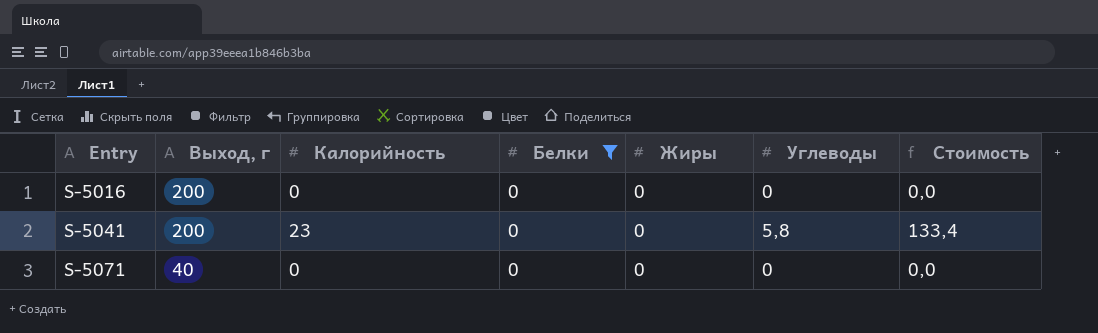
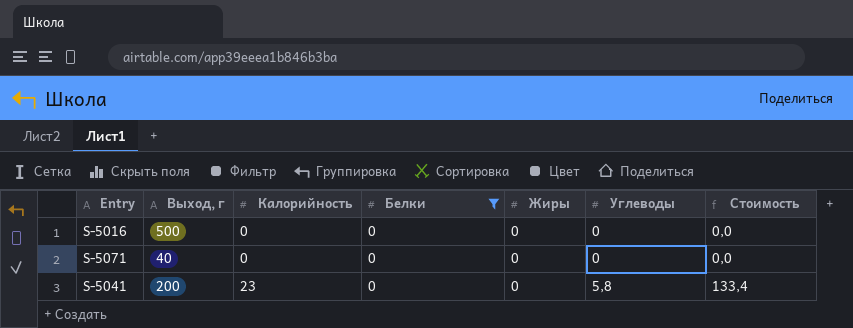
row order: Entry ascending -> Калорийность ascending
S-5016 | Выход, г: 200 -> 500

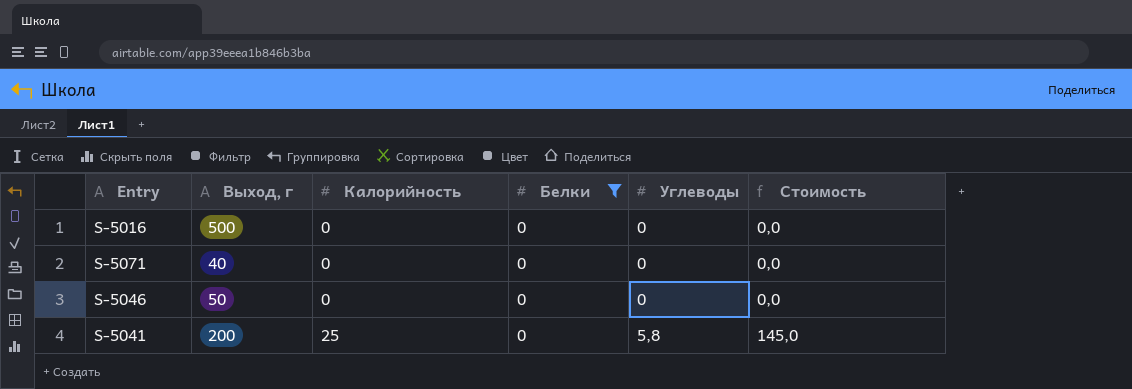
column Жиры | position: 5 -> none
row S-5046: none -> 50 | 0 | 0 | 0 | 0,0
S-5041 | Калорийность: 23 -> 25
S-5041 | Стоимость: 133,4 -> 145,0

